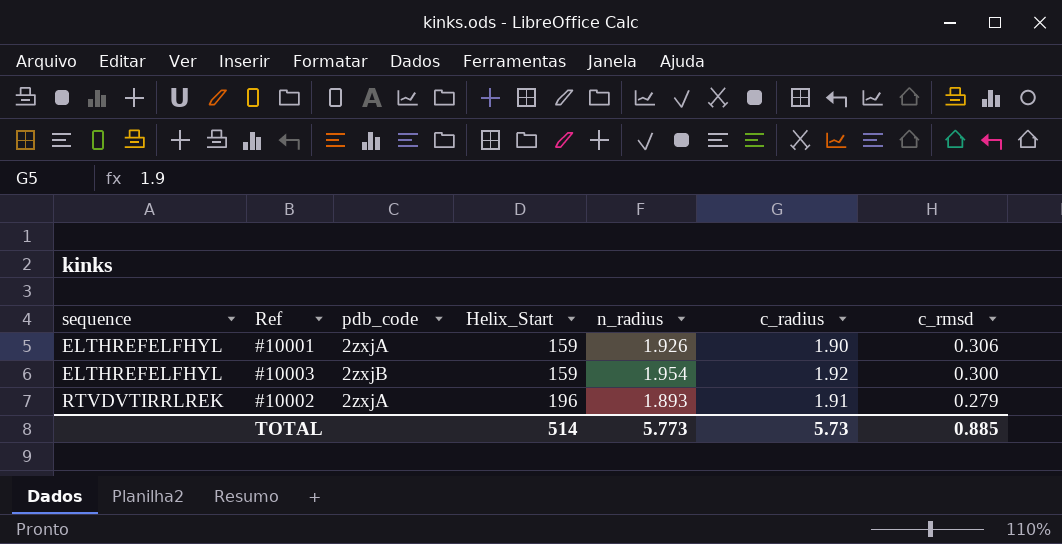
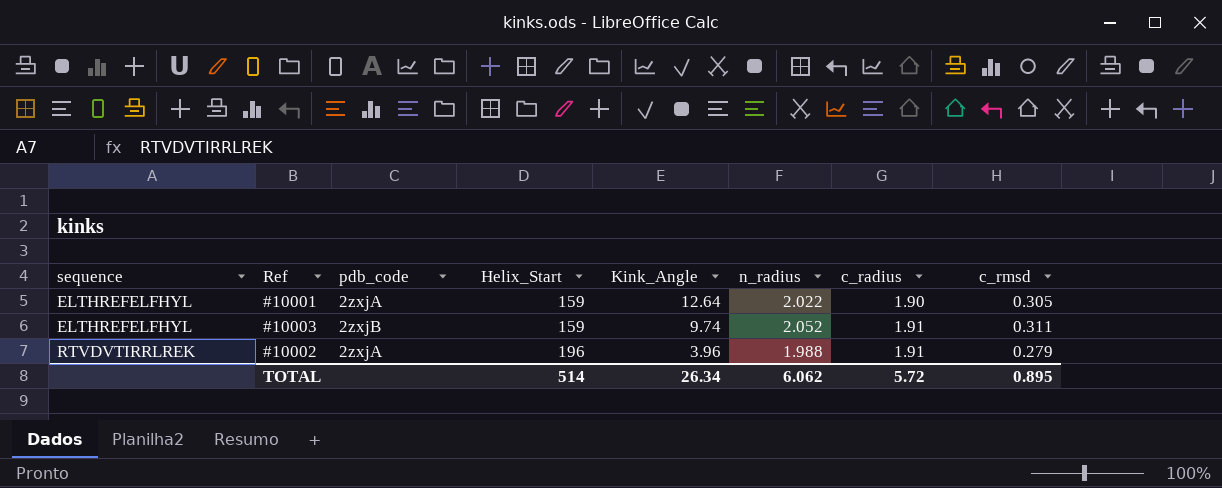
column Kink_Angle | position: none -> 5
#10001 | n_radius: 1.926 -> 2.022
#10001 | c_rmsd: 0.306 -> 0.305
#10003 | n_radius: 1.954 -> 2.052
#10003 | c_radius: 1.92 -> 1.91
#10003 | c_rmsd: 0.300 -> 0.311
#10002 | n_radius: 1.893 -> 1.988
TOTAL | n_radius: 5.773 -> 6.062
TOTAL | c_radius: 5.73 -> 5.72
TOTAL | c_rmsd: 0.885 -> 0.895

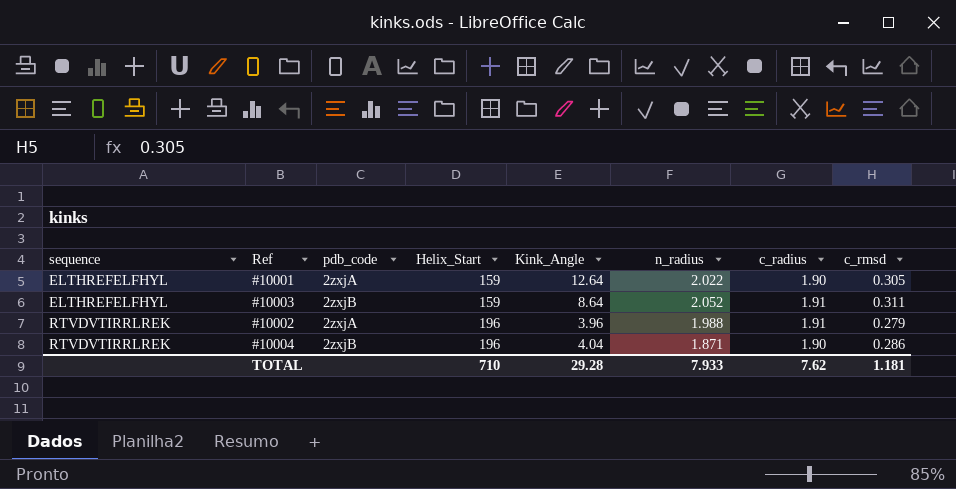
#10003 | Kink_Angle: 9.74 -> 8.64
row #10004: none -> RTVDVTIRRLREK | 2zxjB | 196 | 4.04 | 1.871 | 1.90 | 0.286
TOTAL | Helix_Start: 514 -> 710
TOTAL | Kink_Angle: 26.34 -> 29.28
TOTAL | n_radius: 6.062 -> 7.933
TOTAL | c_radius: 5.72 -> 7.62
TOTAL | c_rmsd: 0.895 -> 1.181

